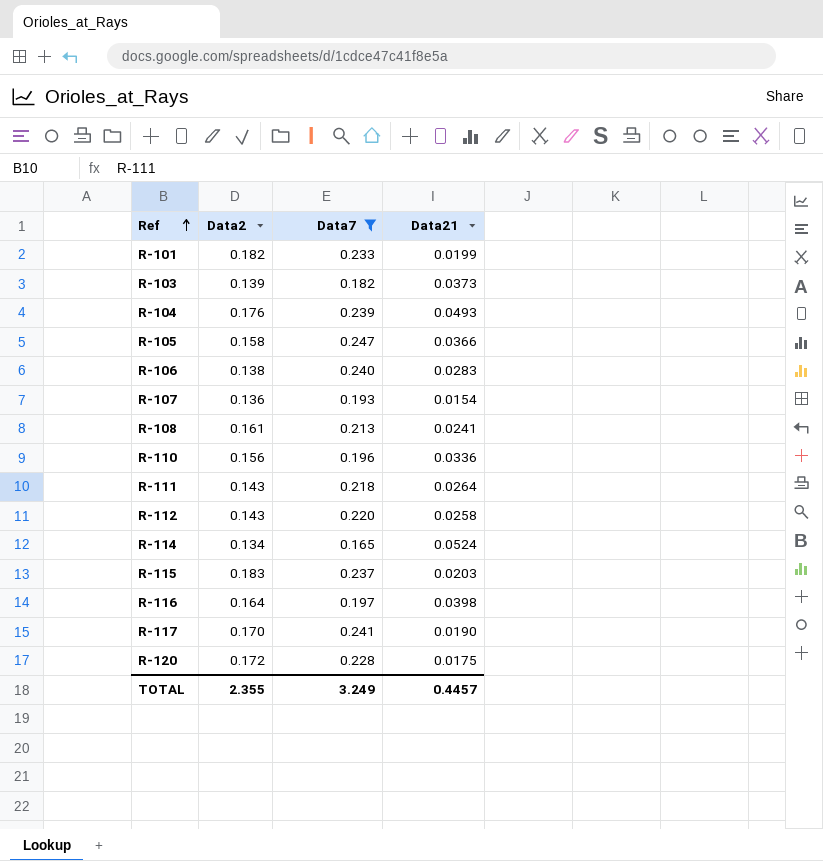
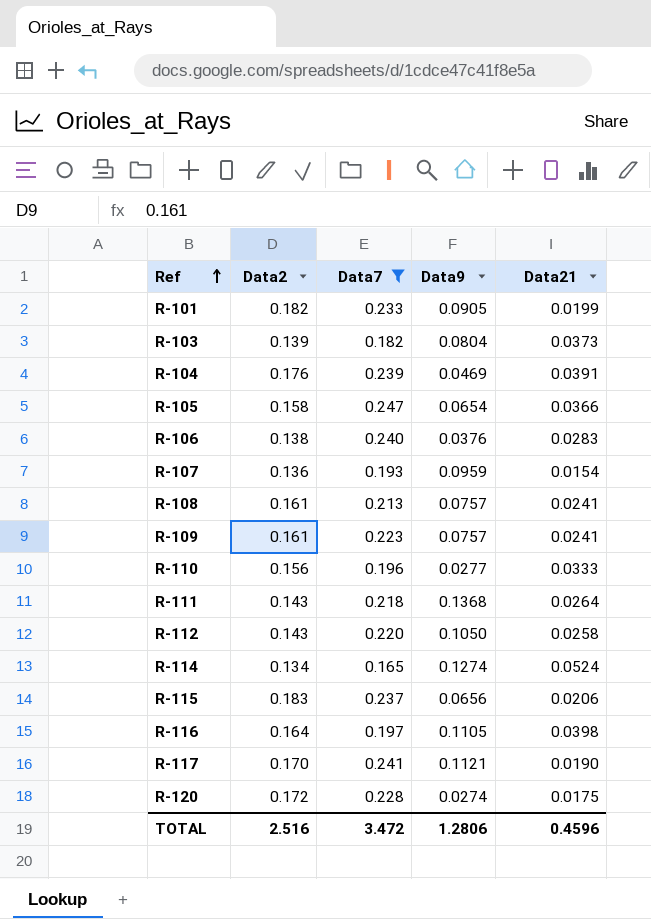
column Data9 | position: none -> 4
R-104 | Data21: 0.0493 -> 0.0391
row R-109: none -> 0.161 | 0.223 | 0.0757 | 0.0241
R-110 | Data21: 0.0336 -> 0.0333
R-115 | Data21: 0.0203 -> 0.0206
TOTAL | Data2: 2.355 -> 2.516
TOTAL | Data7: 3.249 -> 3.472
TOTAL | Data21: 0.4457 -> 0.4596

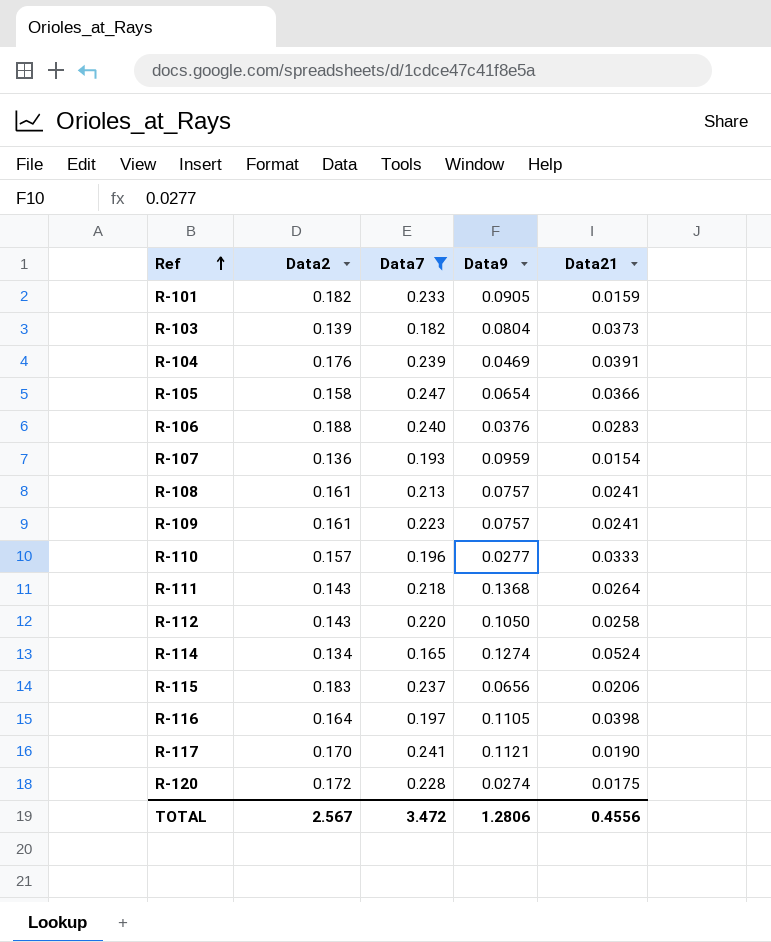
R-101 | Data21: 0.0199 -> 0.0159
R-106 | Data2: 0.138 -> 0.188
R-110 | Data2: 0.156 -> 0.157
TOTAL | Data2: 2.516 -> 2.567
TOTAL | Data21: 0.4596 -> 0.4556

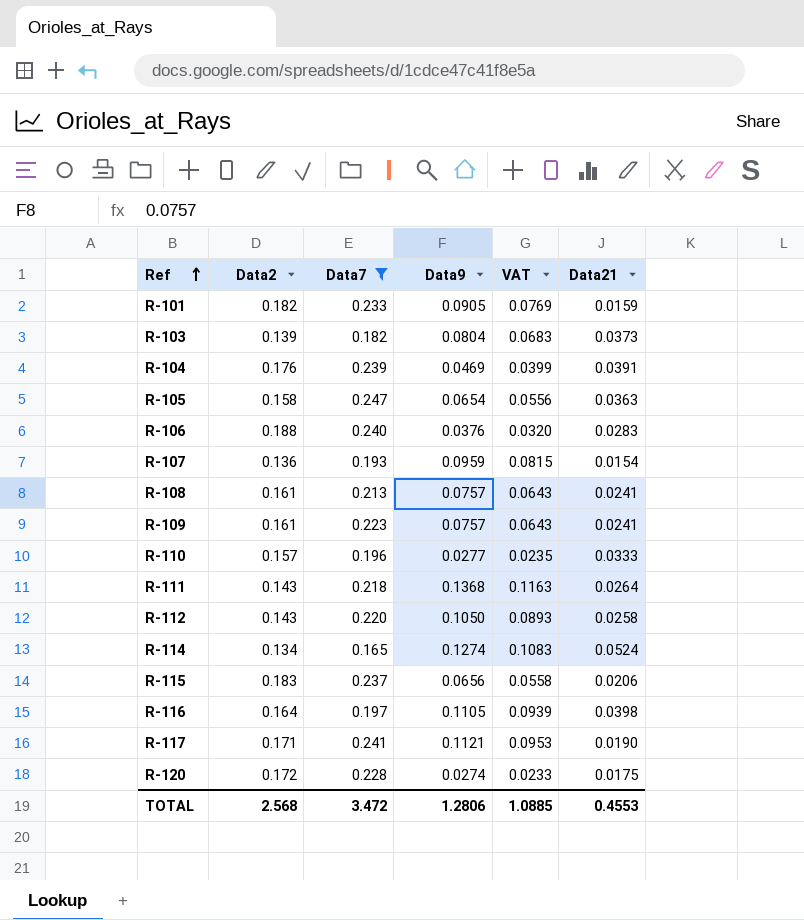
column VAT | formula: none -> [Data9] * 0.85
R-105 | Data21: 0.0366 -> 0.0363
R-117 | Data2: 0.170 -> 0.171
TOTAL | Data2: 2.567 -> 2.568
TOTAL | Data21: 0.4556 -> 0.4553

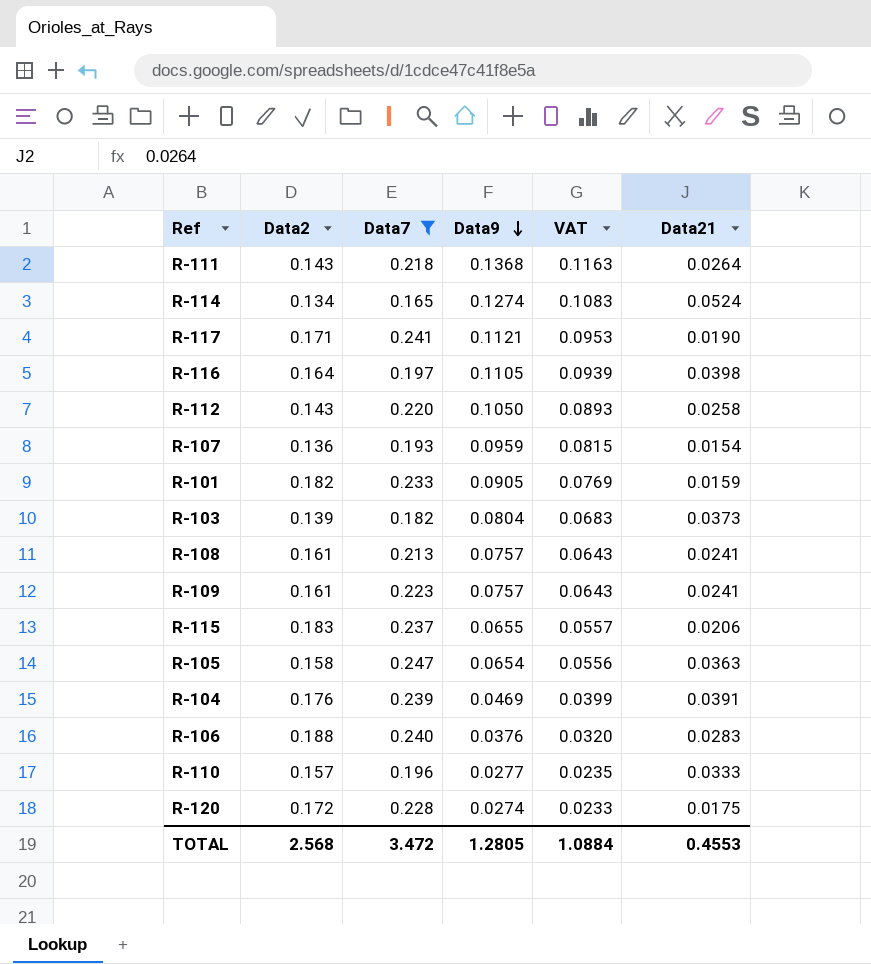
row order: Ref ascending -> Data9 descending
R-115 | Data9: 0.0656 -> 0.0655
R-115 | VAT: 0.0558 -> 0.0557
TOTAL | Data9: 1.2806 -> 1.2805
TOTAL | VAT: 1.0885 -> 1.0884

